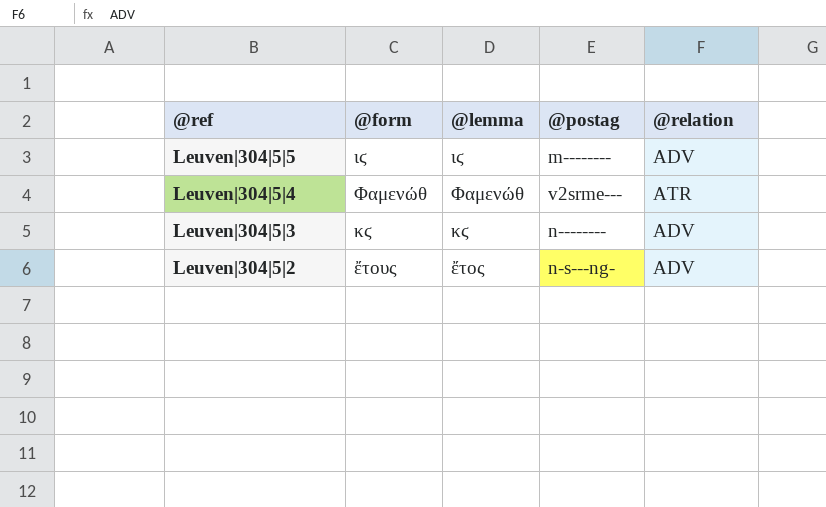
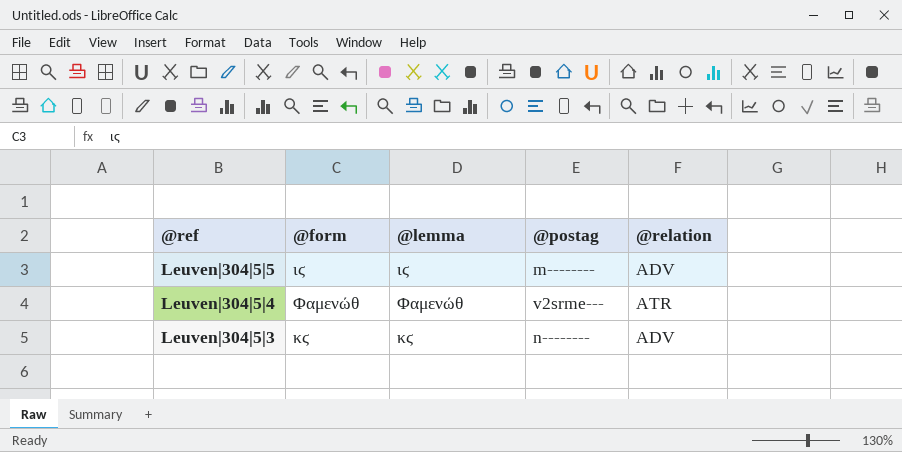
row Leuven|304|5|2: ἔτους | ἔτος | n-s---ng- | ADV -> none

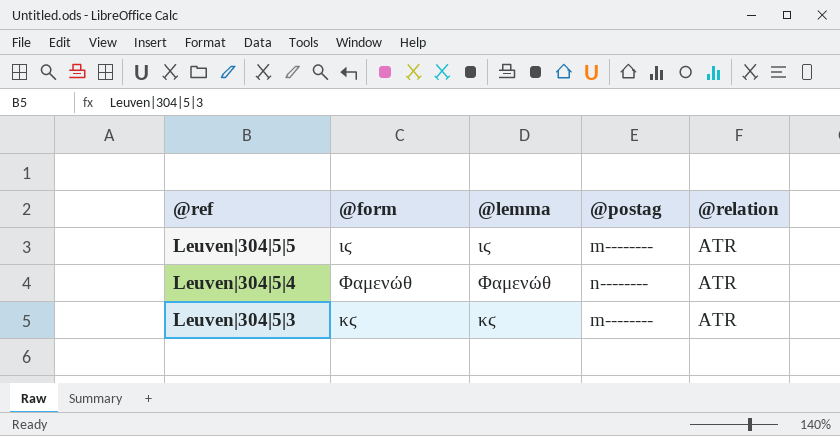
Leuven|304|5|5 | @relation: ADV -> ATR
Leuven|304|5|4 | @postag: v2srme--- -> n--------
Leuven|304|5|3 | @postag: n-------- -> m--------
Leuven|304|5|3 | @relation: ADV -> ATR

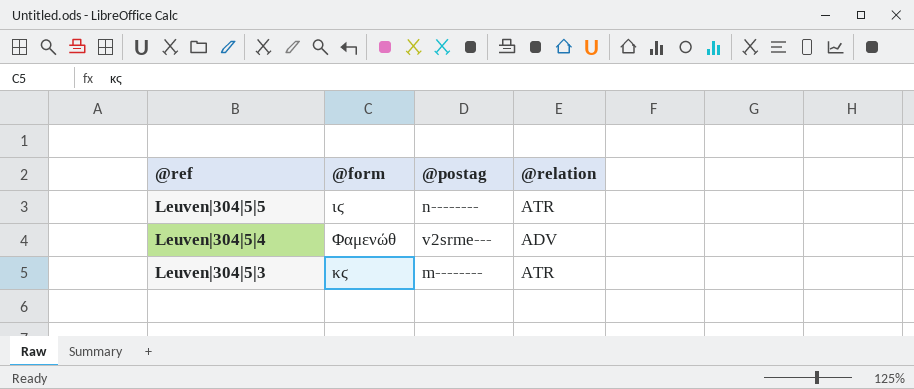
column @lemma | position: 3 -> none
Leuven|304|5|5 | @postag: m-------- -> n--------
Leuven|304|5|4 | @postag: n-------- -> v2srme---
Leuven|304|5|4 | @relation: ATR -> ADV

